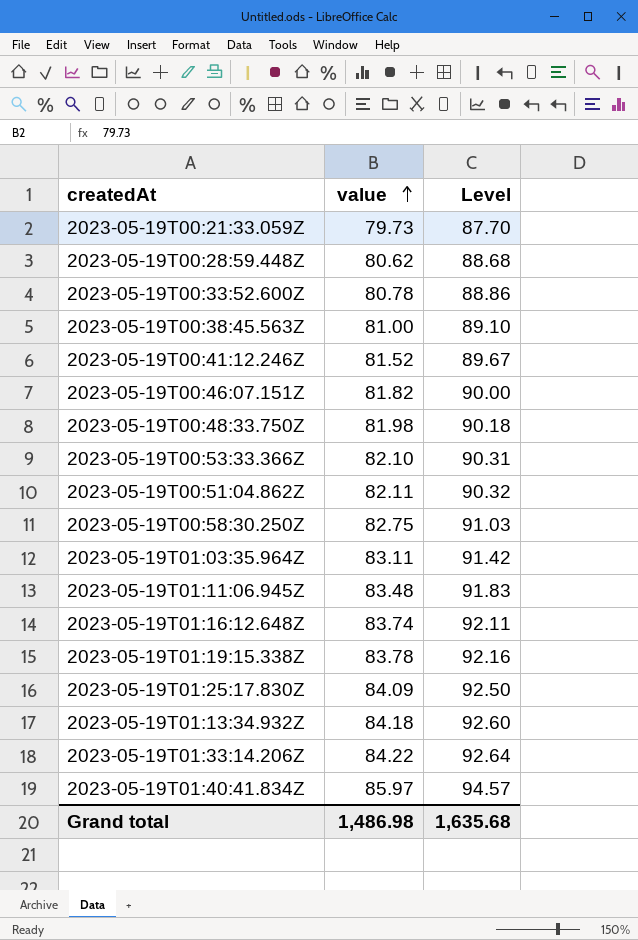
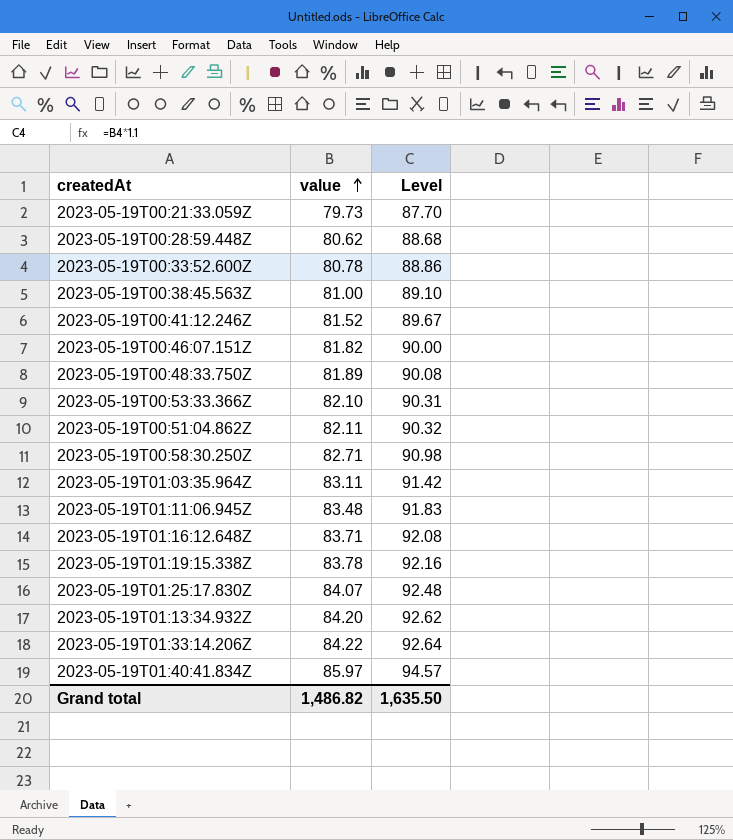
2023-05-19T00:48:33.750Z | value: 81.98 -> 81.89
2023-05-19T00:48:33.750Z | Level: 90.18 -> 90.08
2023-05-19T00:58:30.250Z | value: 82.75 -> 82.71
2023-05-19T00:58:30.250Z | Level: 91.03 -> 90.98
2023-05-19T01:16:12.648Z | value: 83.74 -> 83.71
2023-05-19T01:16:12.648Z | Level: 92.11 -> 92.08
2023-05-19T01:25:17.830Z | value: 84.09 -> 84.07
2023-05-19T01:25:17.830Z | Level: 92.50 -> 92.48
2023-05-19T01:13:34.932Z | value: 84.18 -> 84.20
2023-05-19T01:13:34.932Z | Level: 92.60 -> 92.62
Grand total | value: 1,486.98 -> 1,486.82
Grand total | Level: 1,635.68 -> 1,635.50

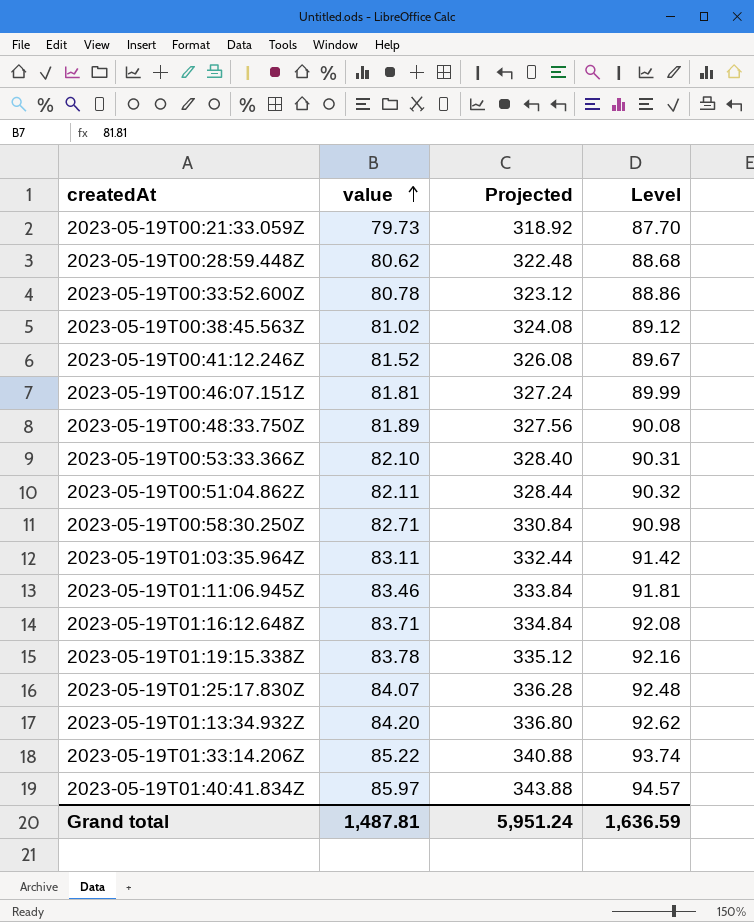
column Projected | formula: none -> [value] * 4
2023-05-19T00:38:45.563Z | value: 81.00 -> 81.02
2023-05-19T00:38:45.563Z | Level: 89.10 -> 89.12
2023-05-19T00:46:07.151Z | value: 81.82 -> 81.81
2023-05-19T00:46:07.151Z | Level: 90.00 -> 89.99
2023-05-19T01:11:06.945Z | value: 83.48 -> 83.46
2023-05-19T01:11:06.945Z | Level: 91.83 -> 91.81
2023-05-19T01:33:14.206Z | value: 84.22 -> 85.22
2023-05-19T01:33:14.206Z | Level: 92.64 -> 93.74
Grand total | value: 1,486.82 -> 1,487.81
Grand total | Level: 1,635.50 -> 1,636.59

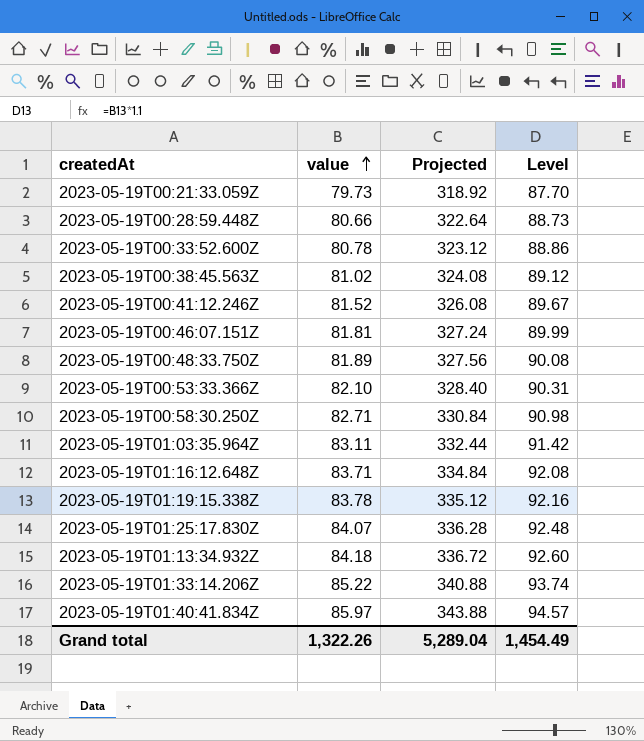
row 2023-05-19T00:51:04.862Z: 82.11 | 328.44 | 90.32 -> none
row 2023-05-19T01:11:06.945Z: 83.46 | 333.84 | 91.81 -> none
2023-05-19T00:28:59.448Z | value: 80.62 -> 80.66
2023-05-19T00:28:59.448Z | Projected: 322.48 -> 322.64
2023-05-19T00:28:59.448Z | Level: 88.68 -> 88.73
2023-05-19T01:13:34.932Z | value: 84.20 -> 84.18
2023-05-19T01:13:34.932Z | Projected: 336.80 -> 336.72
2023-05-19T01:13:34.932Z | Level: 92.62 -> 92.60
Grand total | value: 1,487.81 -> 1,322.26
Grand total | Projected: 5,951.24 -> 5,289.04
Grand total | Level: 1,636.59 -> 1,454.49

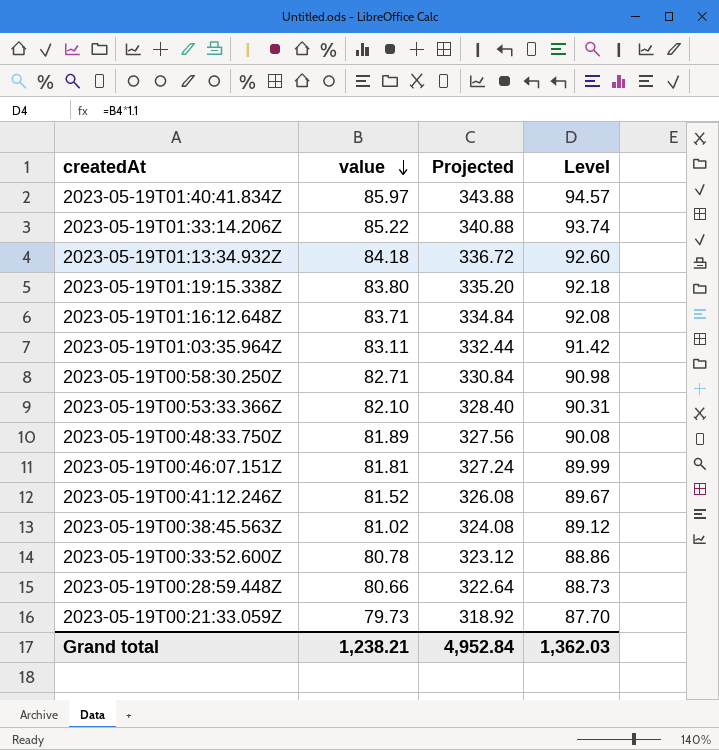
row order: value ascending -> value descending
row 2023-05-19T01:25:17.830Z: 84.07 | 336.28 | 92.48 -> none
2023-05-19T01:19:15.338Z | value: 83.78 -> 83.80
2023-05-19T01:19:15.338Z | Projected: 335.12 -> 335.20
2023-05-19T01:19:15.338Z | Level: 92.16 -> 92.18
Grand total | value: 1,322.26 -> 1,238.21
Grand total | Projected: 5,289.04 -> 4,952.84
Grand total | Level: 1,454.49 -> 1,362.03

